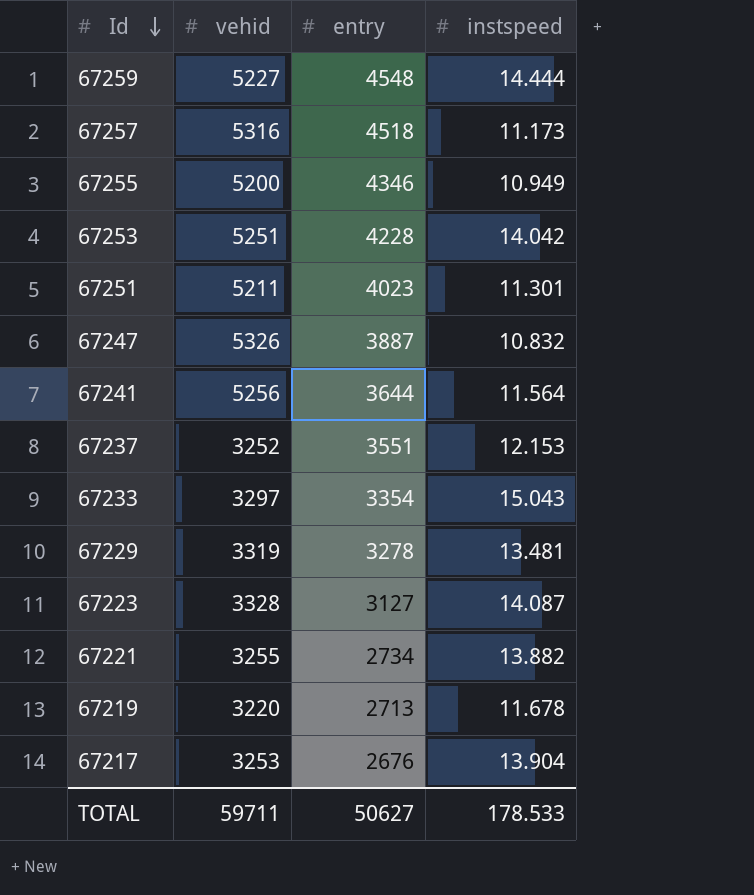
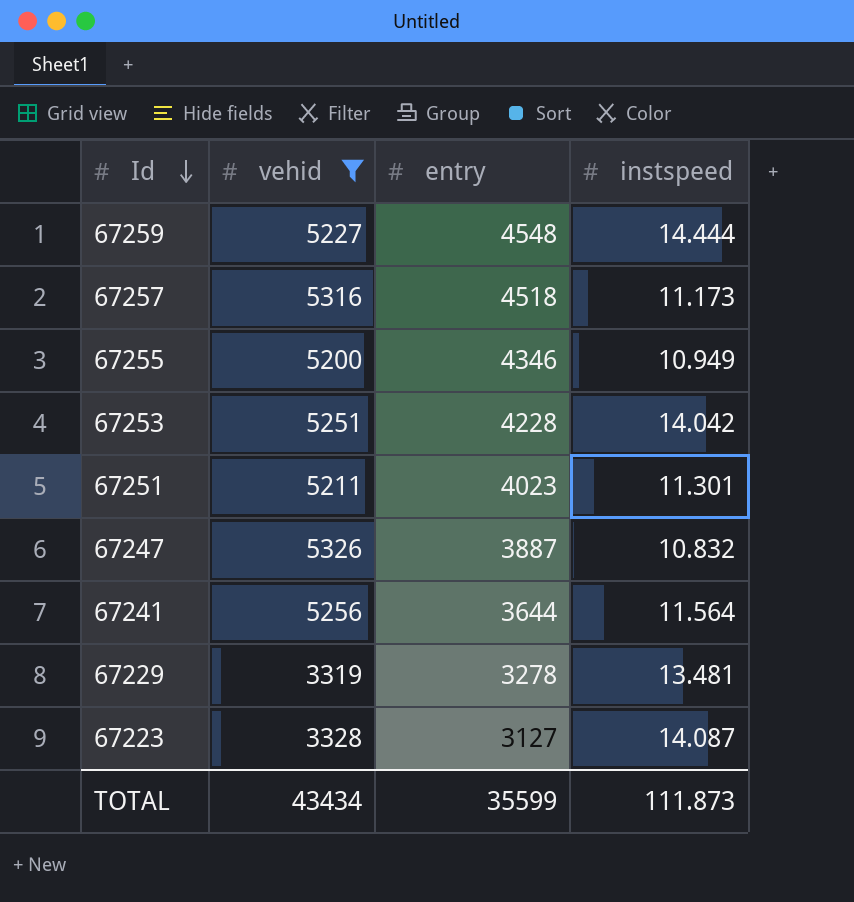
filter: none -> vehid >= 3319
TOTAL | vehid: 59711 -> 43434
TOTAL | entry: 50627 -> 35599
TOTAL | instspeed: 178.533 -> 111.873

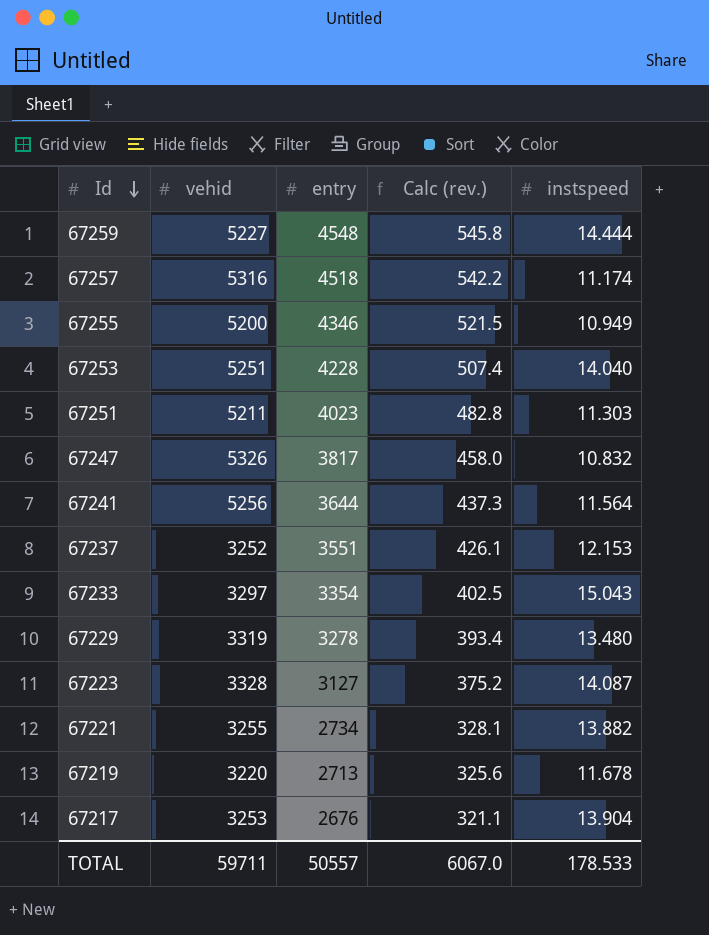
filter: vehid >= 3319 -> none
column Calc (rev.) | formula: none -> [entry] * 0.12
67257 | instspeed: 11.173 -> 11.174
67253 | instspeed: 14.042 -> 14.040
67251 | instspeed: 11.301 -> 11.303
67247 | entry: 3887 -> 3817
67229 | instspeed: 13.481 -> 13.480
TOTAL | vehid: 43434 -> 59711
TOTAL | entry: 35599 -> 50557
TOTAL | instspeed: 111.873 -> 178.533

